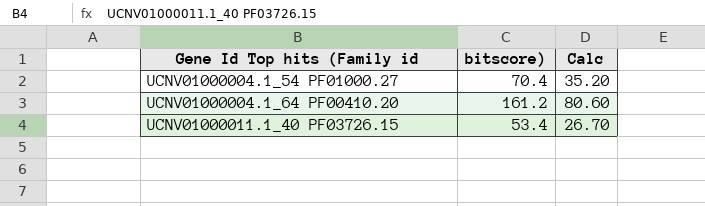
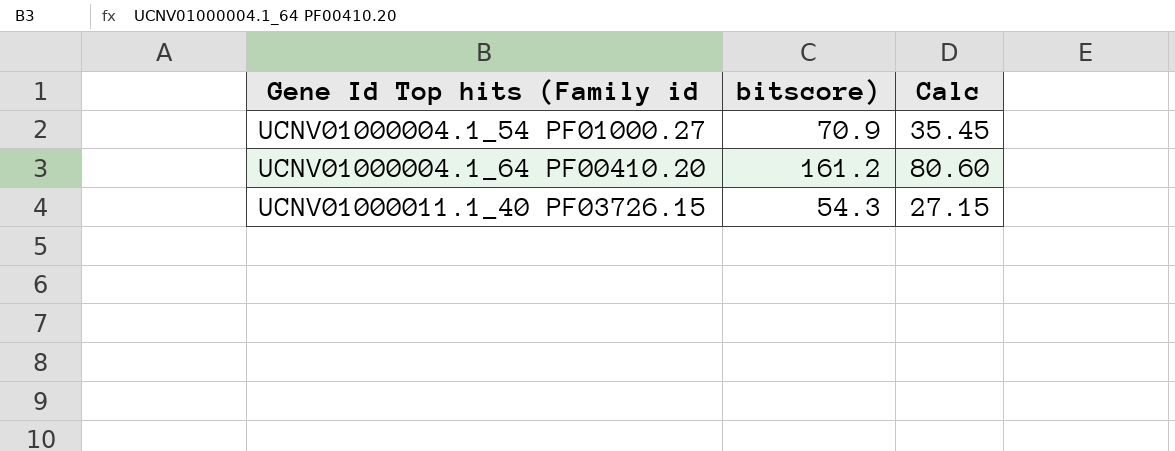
UCNV01000004.1_54 PF01000.27 | bitscore): 70.4 -> 70.9
UCNV01000004.1_54 PF01000.27 | Calc: 35.20 -> 35.45
UCNV01000011.1_40 PF03726.15 | bitscore): 53.4 -> 54.3
UCNV01000011.1_40 PF03726.15 | Calc: 26.70 -> 27.15

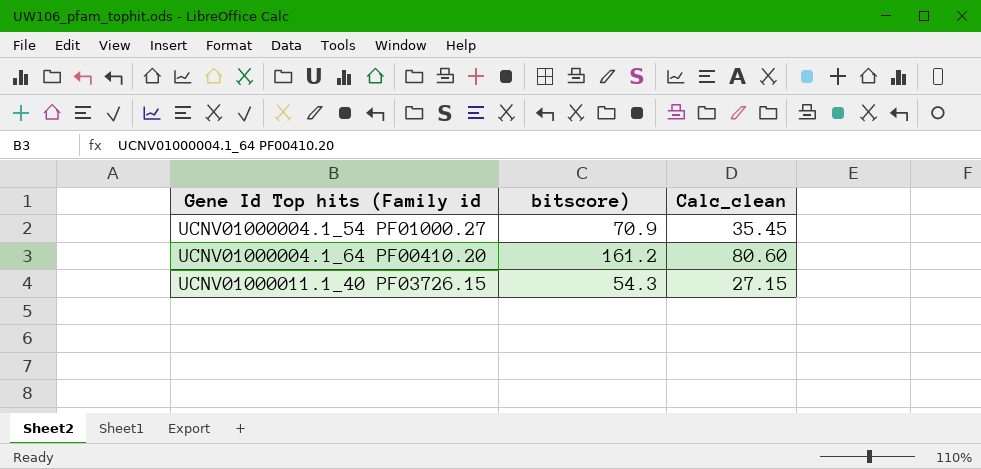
column name: Calc -> Calc_clean

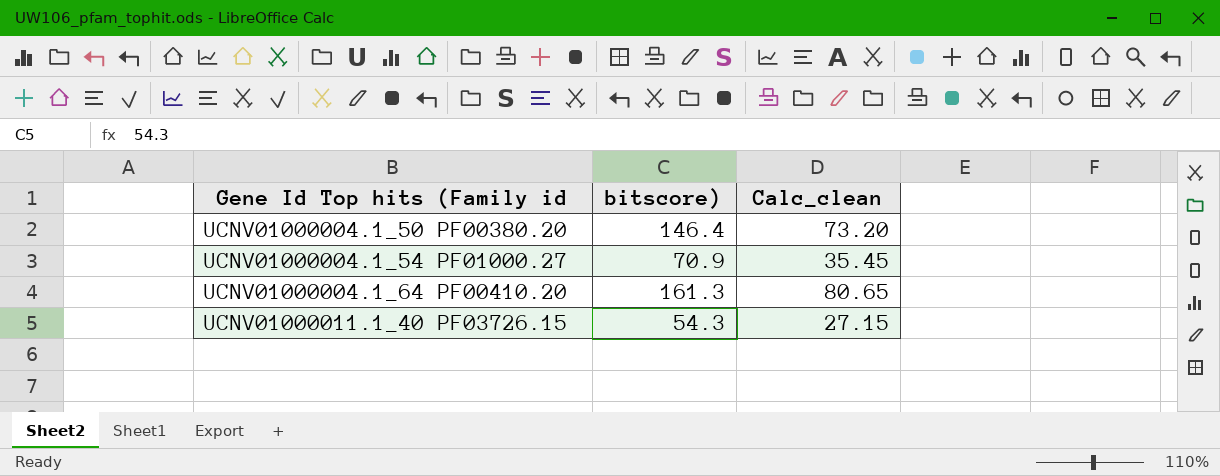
row UCNV01000004.1_50 PF00380.20: none -> 146.4 | 73.20
UCNV01000004.1_64 PF00410.20 | bitscore): 161.2 -> 161.3
UCNV01000004.1_64 PF00410.20 | Calc_clean: 80.60 -> 80.65

